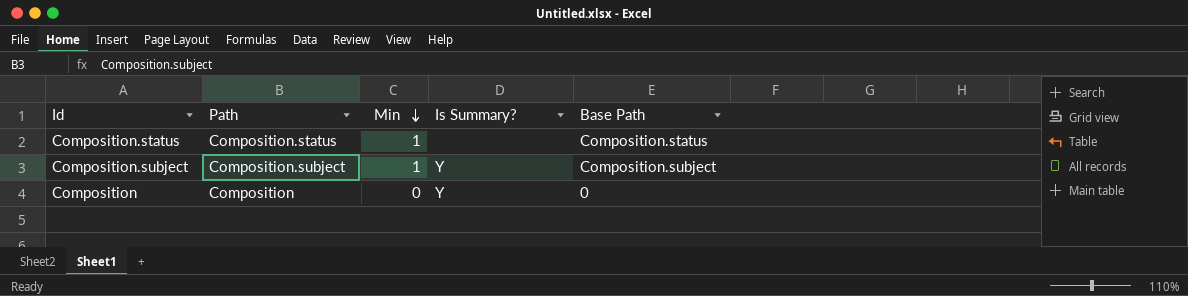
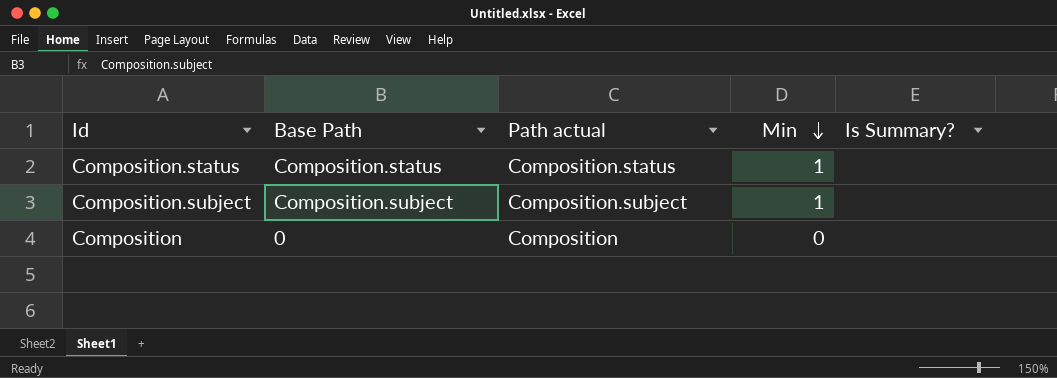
column Base Path | position: 5 -> 2
column name: Path -> Path actual
Composition.subject | Is Summary?: Y -> none
Composition | Is Summary?: Y -> none

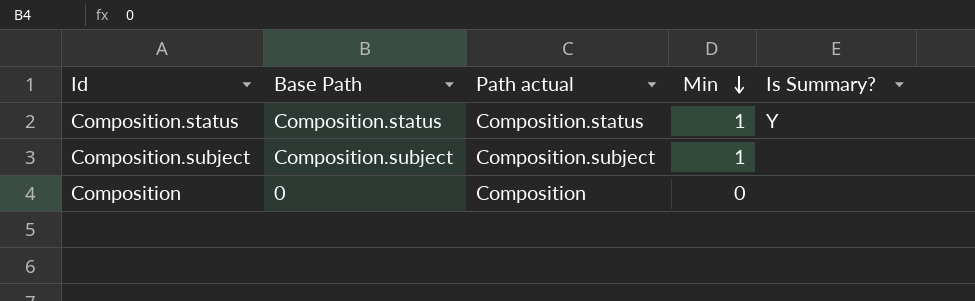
Composition.status | Is Summary?: none -> Y

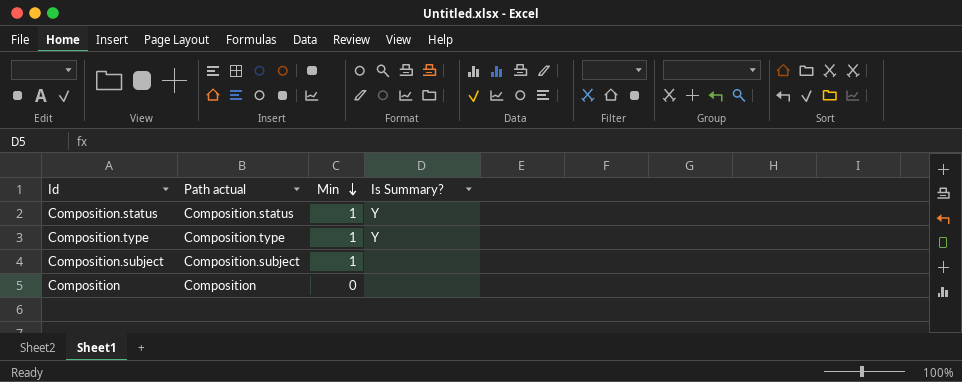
column Base Path | position: 2 -> none
row Composition.type: none -> Composition.type | 1 | Y

